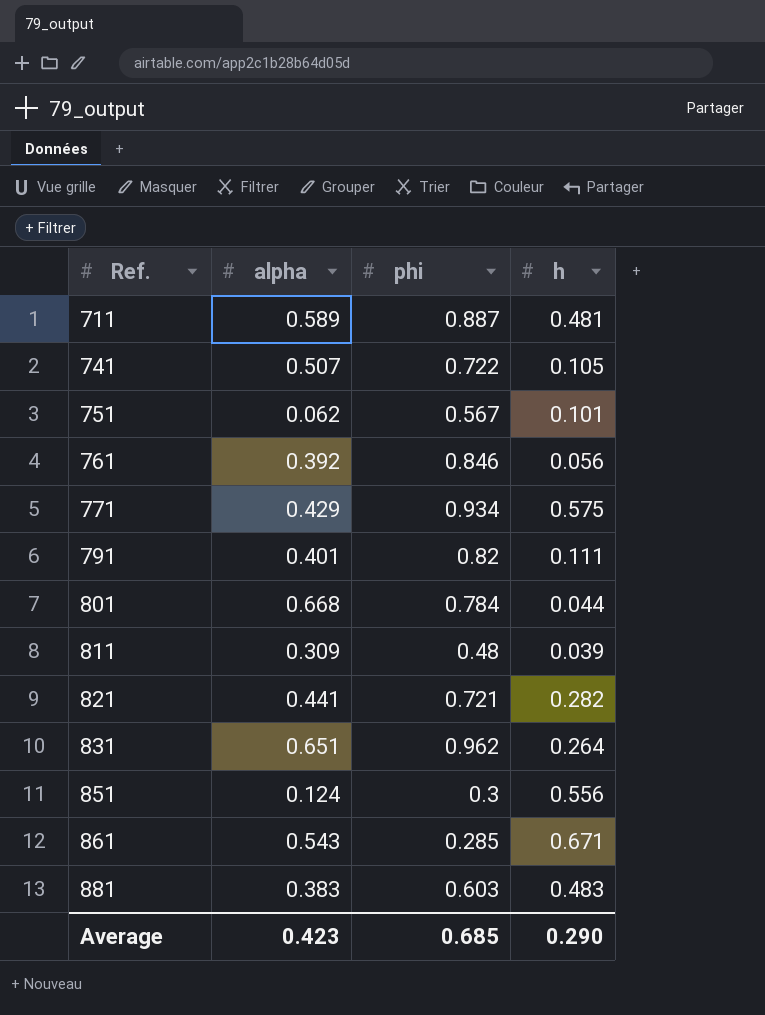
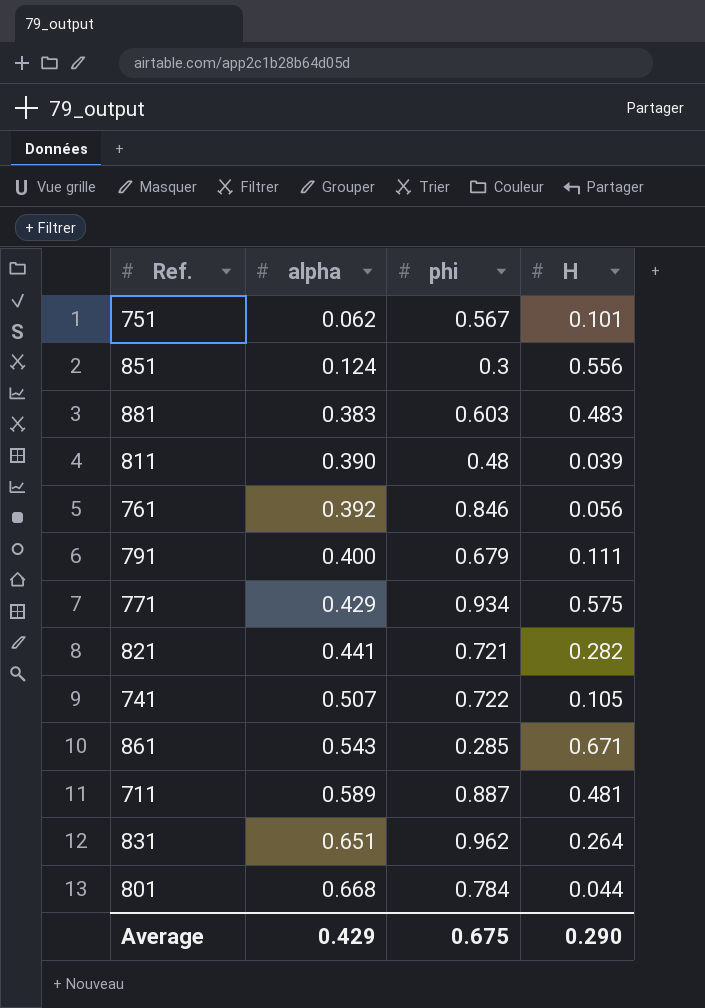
row order: Ref. ascending -> alpha ascending
column name: h -> H
811 | alpha: 0.309 -> 0.390
791 | alpha: 0.401 -> 0.400
791 | phi: 0.82 -> 0.679
Average | alpha: 0.423 -> 0.429
Average | phi: 0.685 -> 0.675

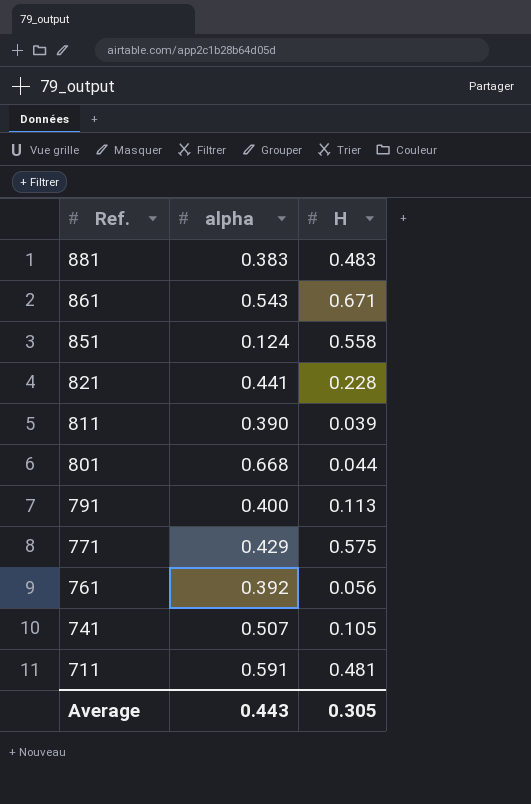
row order: alpha ascending -> Ref. descending
column phi | position: 3 -> none
row 751: 0.062 | 0.567 | 0.101 -> none
row 831: 0.651 | 0.962 | 0.264 -> none
851 | H: 0.556 -> 0.558
821 | H: 0.282 -> 0.228
791 | H: 0.111 -> 0.113
711 | alpha: 0.589 -> 0.591
Average | alpha: 0.429 -> 0.443
Average | H: 0.290 -> 0.305

